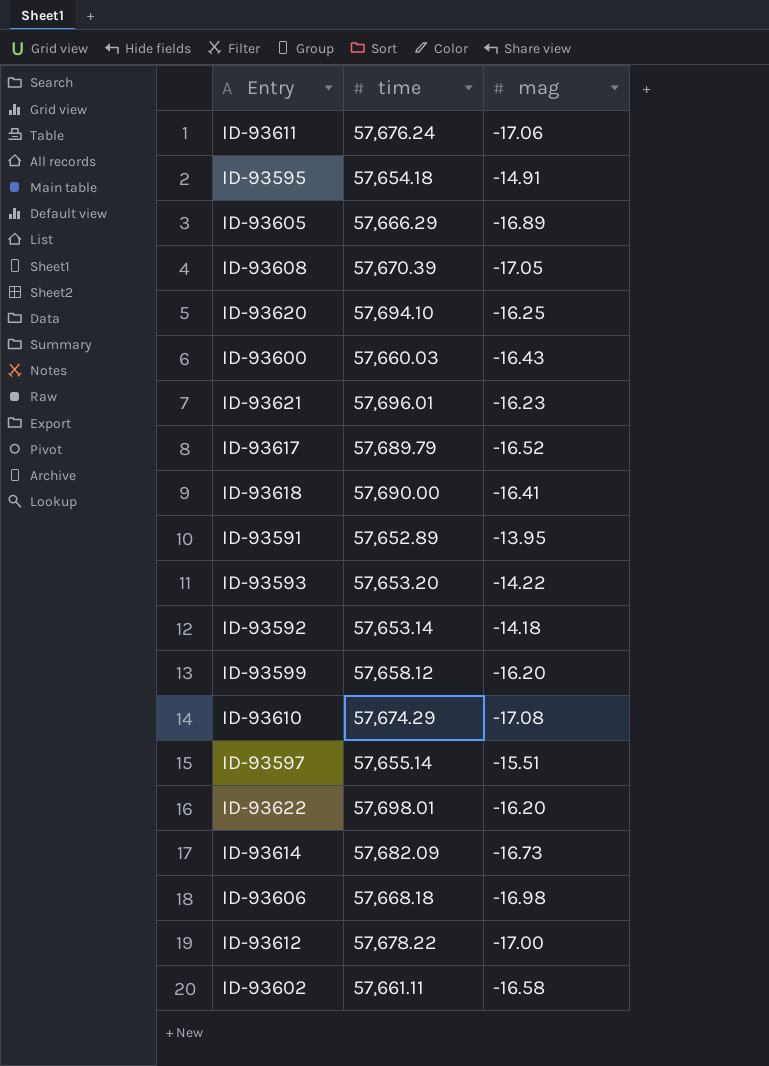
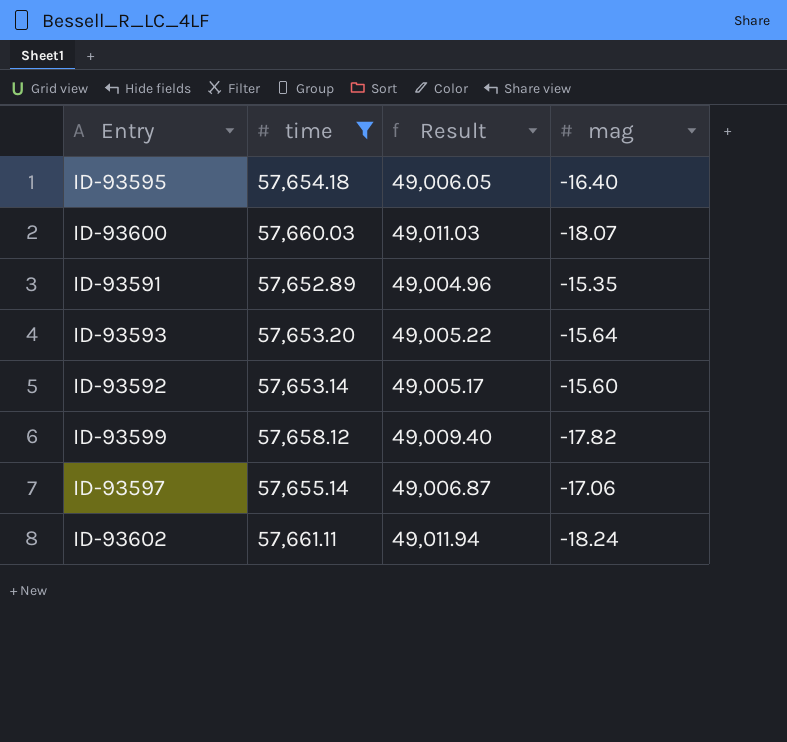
filter: none -> time <= 57,661.11
column Result | formula: none -> [time] * 0.85
ID-93595 | mag: -14.91 -> -16.40
ID-93600 | mag: -16.43 -> -18.07
ID-93591 | mag: -13.95 -> -15.35
ID-93593 | mag: -14.22 -> -15.64
ID-93592 | mag: -14.18 -> -15.60
ID-93599 | mag: -16.20 -> -17.82
ID-93597 | mag: -15.51 -> -17.06
ID-93602 | mag: -16.58 -> -18.24

